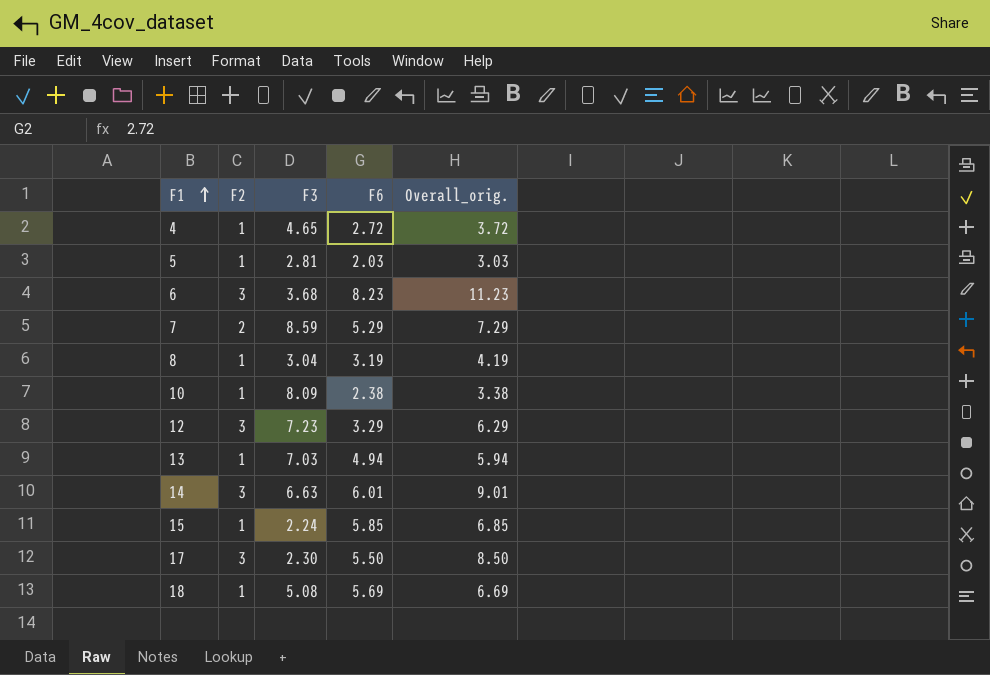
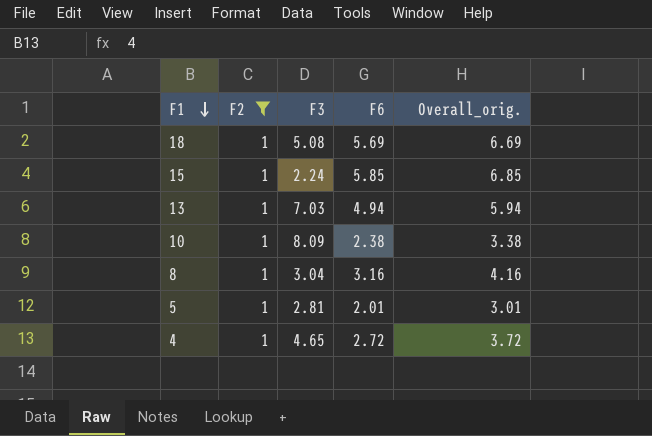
filter: none -> F2 = 1
row order: F1 ascending -> F1 descending
8 | F6: 3.19 -> 3.16
8 | Overall_orig.: 4.19 -> 4.16
5 | F6: 2.03 -> 2.01
5 | Overall_orig.: 3.03 -> 3.01

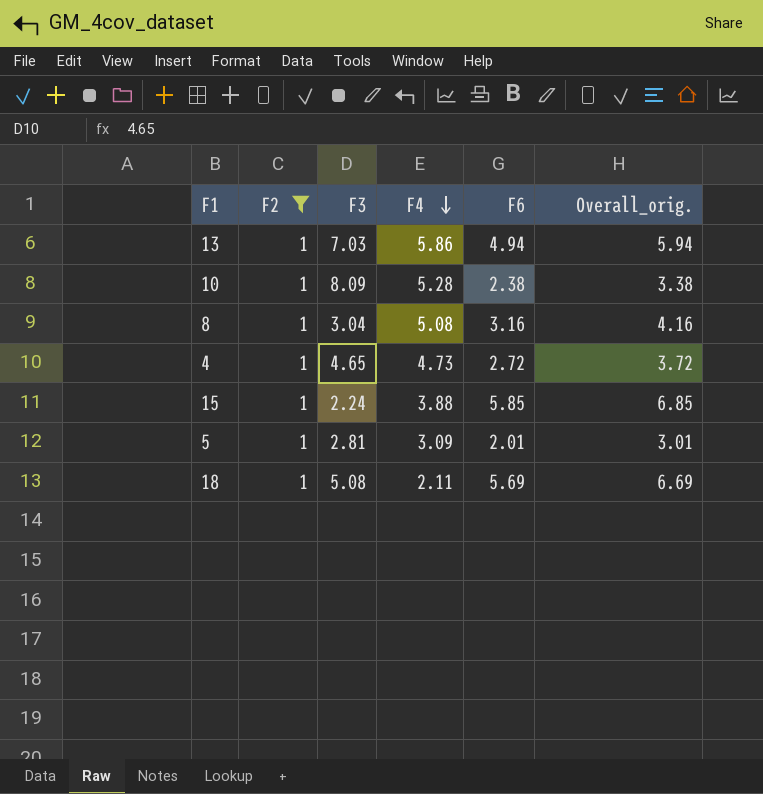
row order: F1 descending -> F4 descending
column F4 | position: none -> 4

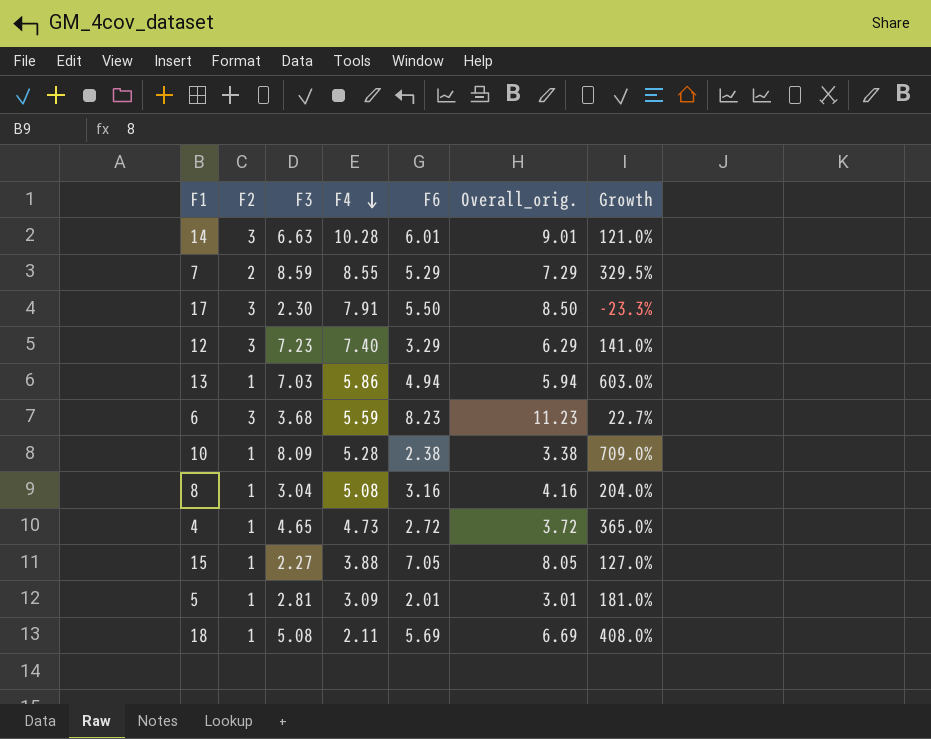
filter: F2 = 1 -> none
column Growth | formula: none -> ([F3] - [F2]) / [F2]
15 | F3: 2.24 -> 2.27
15 | F6: 5.85 -> 7.05
15 | Overall_orig.: 6.85 -> 8.05

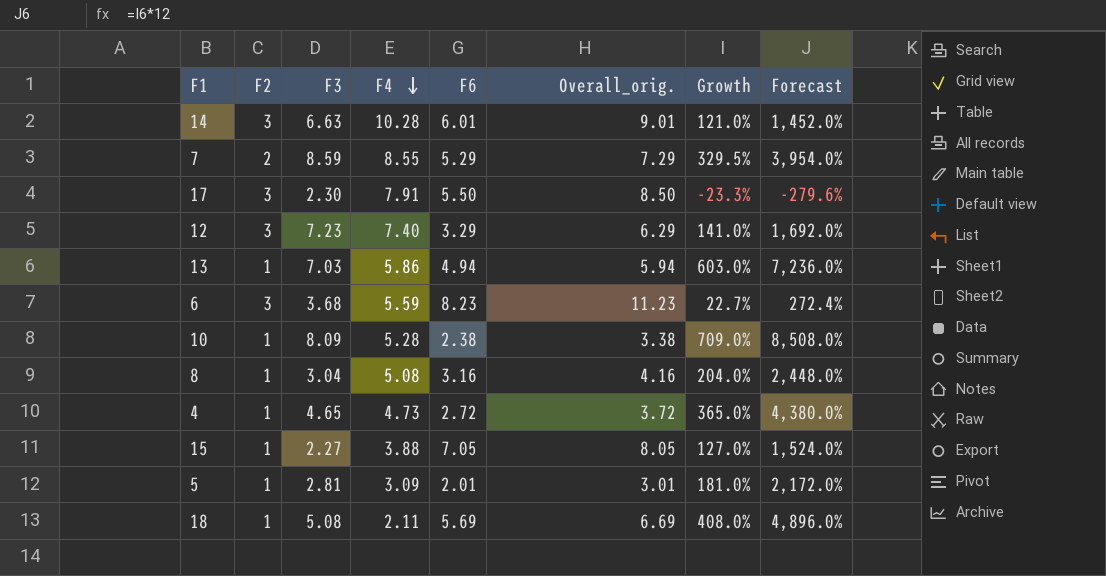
column Forecast | formula: none -> [Growth] * 12

